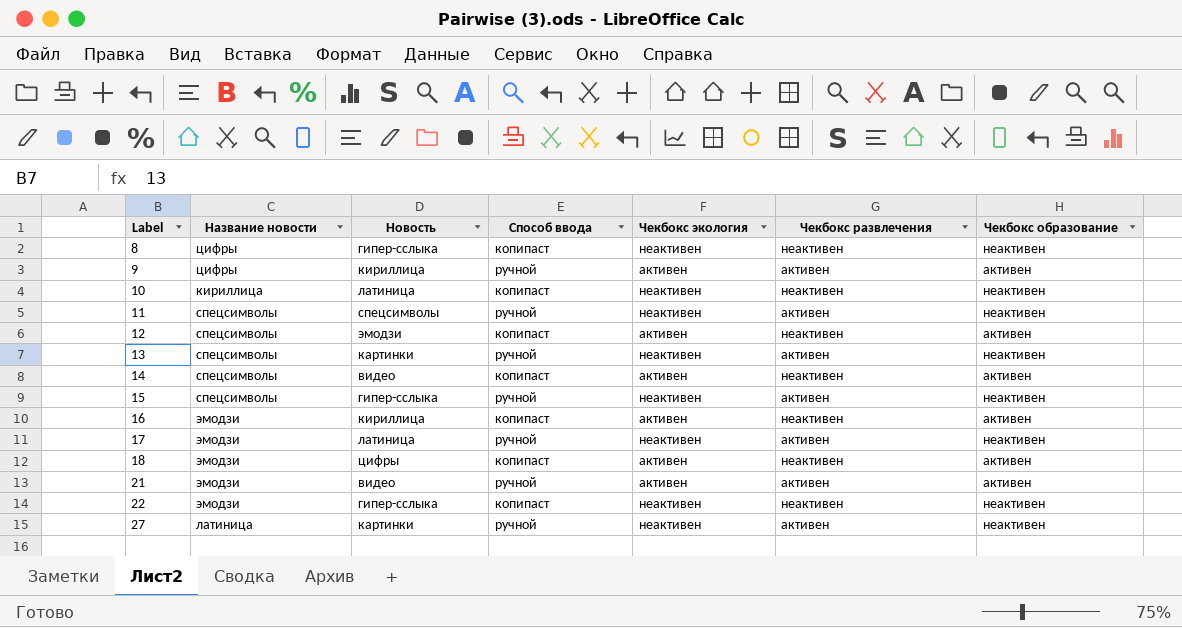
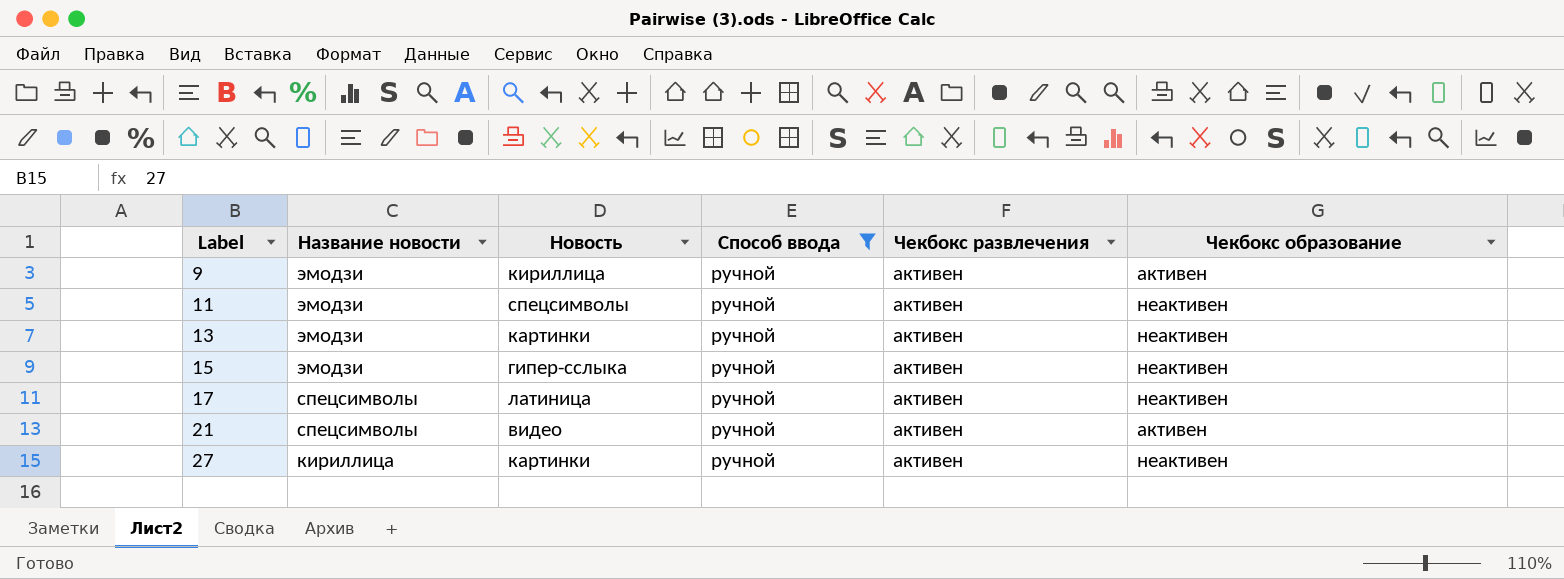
filter: none -> Способ ввода = ручной
column Чекбокс экология | position: 5 -> none
9 | Название новости: цифры -> эмодзи
11 | Название новости: спецсимволы -> эмодзи
13 | Название новости: спецсимволы -> эмодзи
15 | Название новости: спецсимволы -> эмодзи
17 | Название новости: эмодзи -> спецсимволы
21 | Название новости: эмодзи -> спецсимволы
27 | Название новости: латиница -> кириллица

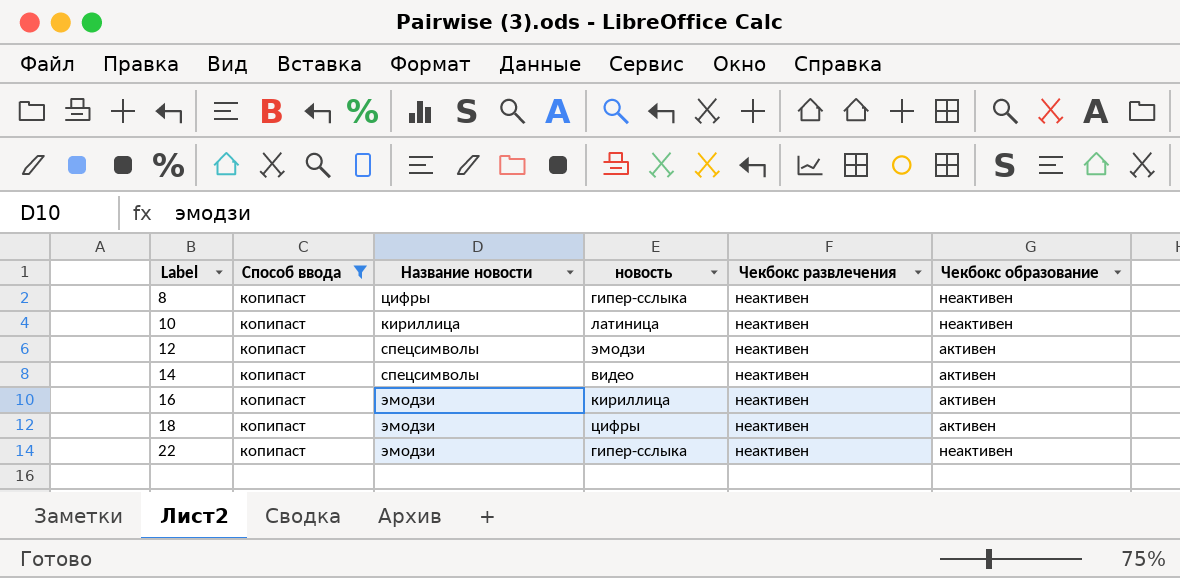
filter: Способ ввода = ручной -> Способ ввода = копипаст
column Способ ввода | position: 4 -> 2
column name: Новость -> новость

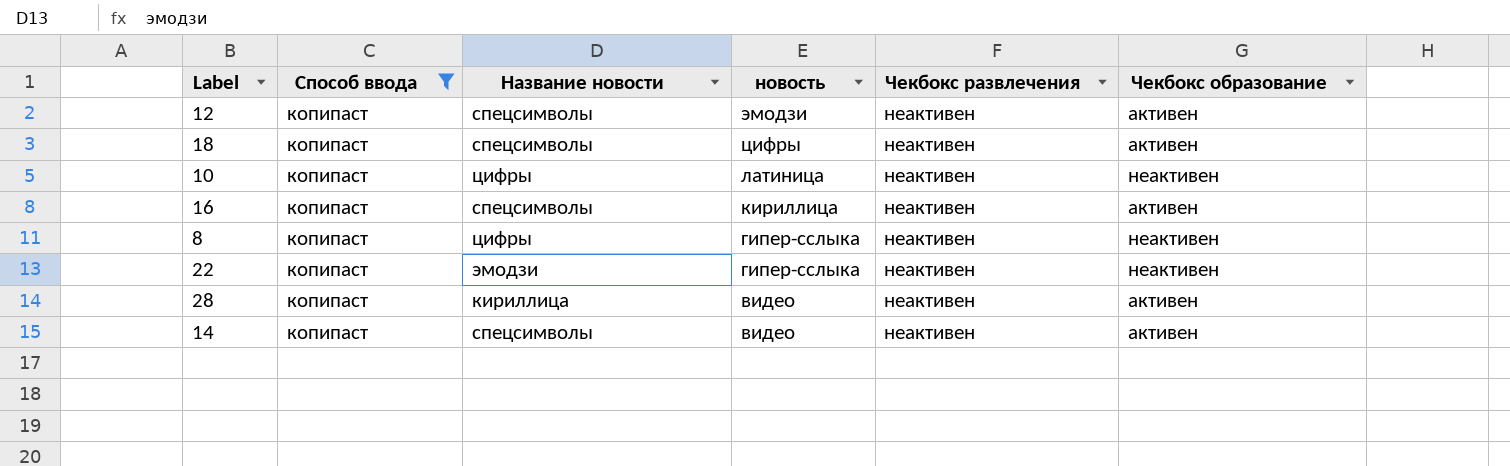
row order: Label ascending -> новость descending
18 | Название новости: эмодзи -> спецсимволы
10 | Название новости: кириллица -> цифры
16 | Название новости: эмодзи -> спецсимволы
row 28: none -> копипаст | кириллица | видео | неактивен | активен

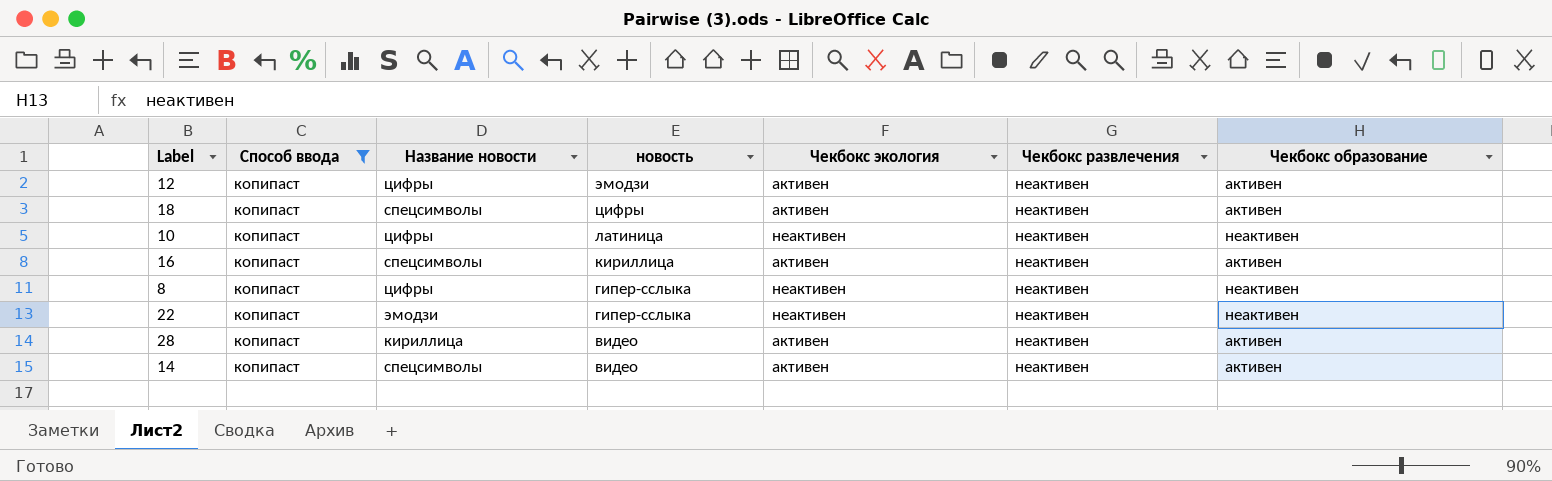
column Чекбокс экология | position: none -> 5
12 | Название новости: спецсимволы -> цифры

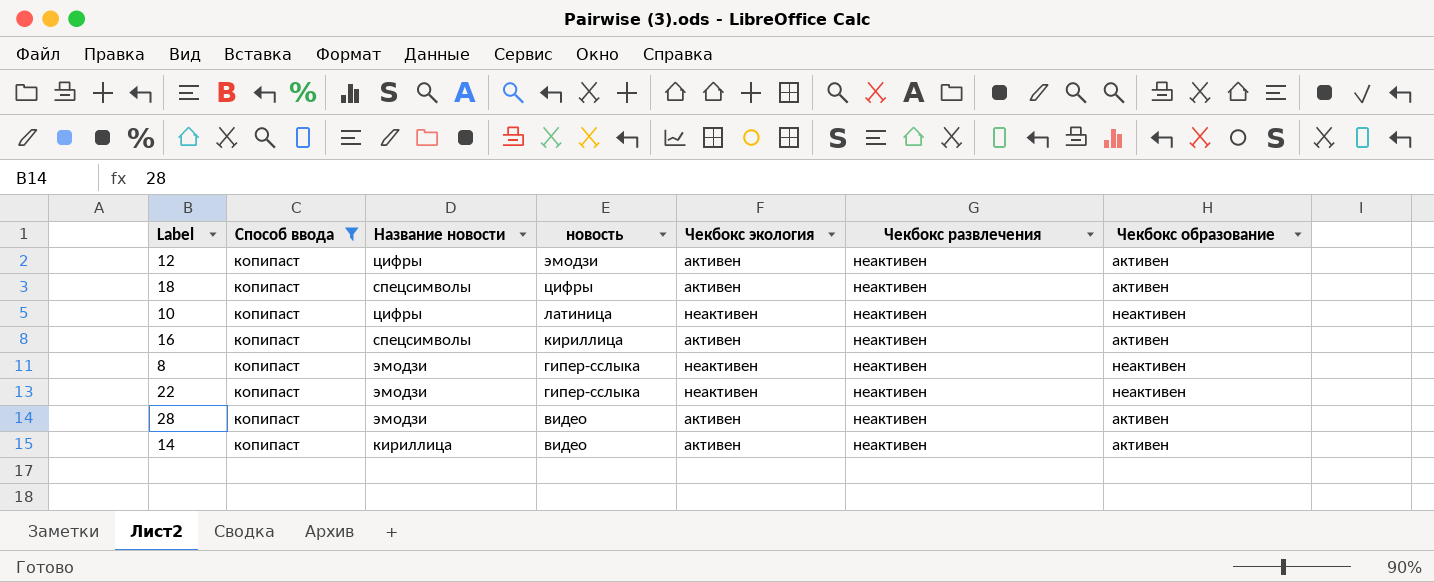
8 | Название новости: цифры -> эмодзи
28 | Название новости: кириллица -> эмодзи
14 | Название новости: спецсимволы -> кириллица

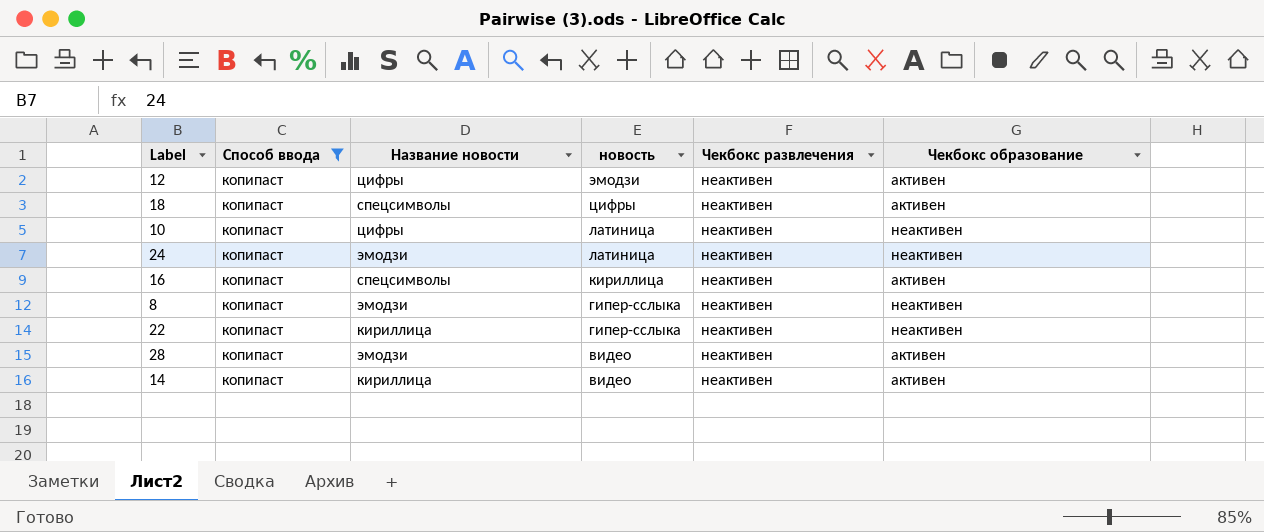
column Чекбокс экология | position: 5 -> none
row 24: none -> копипаст | эмодзи | латиница | неактивен | неактивен
22 | Название новости: эмодзи -> кириллица

